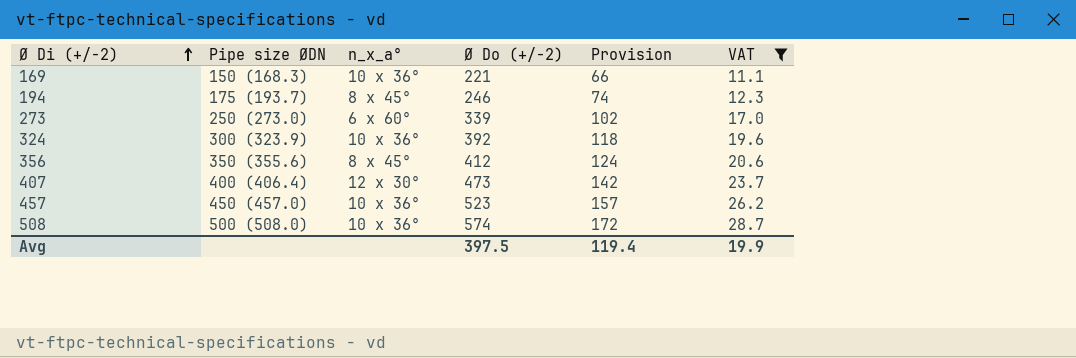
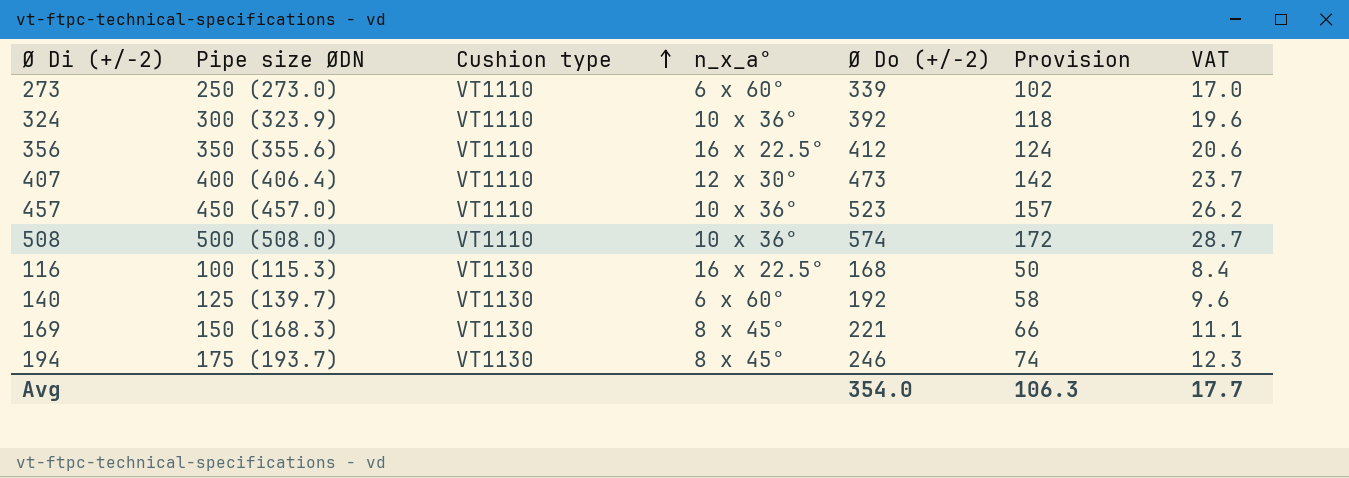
filter: VAT >= 11.1 -> none
row order: Ø Di (+/-2) ascending -> Cushion type ascending
column Cushion type | position: none -> 3
356 | n_x_a°: 8 x 45° -> 16 x 22.5°
169 | n_x_a°: 10 x 36° -> 8 x 45°
Avg | Ø Do (+/-2): 397.5 -> 354.0
Avg | Provision: 119.4 -> 106.3
Avg | VAT: 19.9 -> 17.7

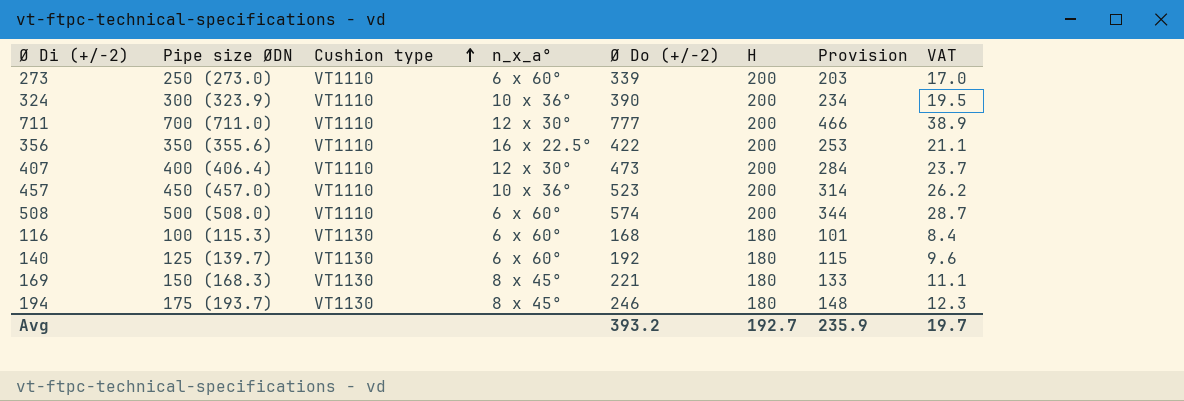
column H | position: none -> 6
column Provision | formula: [Ø Do (+/-2)] * 0.3 -> [Ø Do (+/-2)] * 0.6
324 | Ø Do (+/-2): 392 -> 390
324 | VAT: 19.6 -> 19.5
row 711: none -> 700 (711.0) | VT1110 | 12 x 30° | 777 | 200 | 466 | 38.9
356 | Ø Do (+/-2): 412 -> 422
356 | VAT: 20.6 -> 21.1
508 | n_x_a°: 10 x 36° -> 6 x 60°
116 | n_x_a°: 16 x 22.5° -> 6 x 60°
Avg | Ø Do (+/-2): 354.0 -> 393.2
Avg | Provision: 106.3 -> 235.9
Avg | VAT: 17.7 -> 19.7

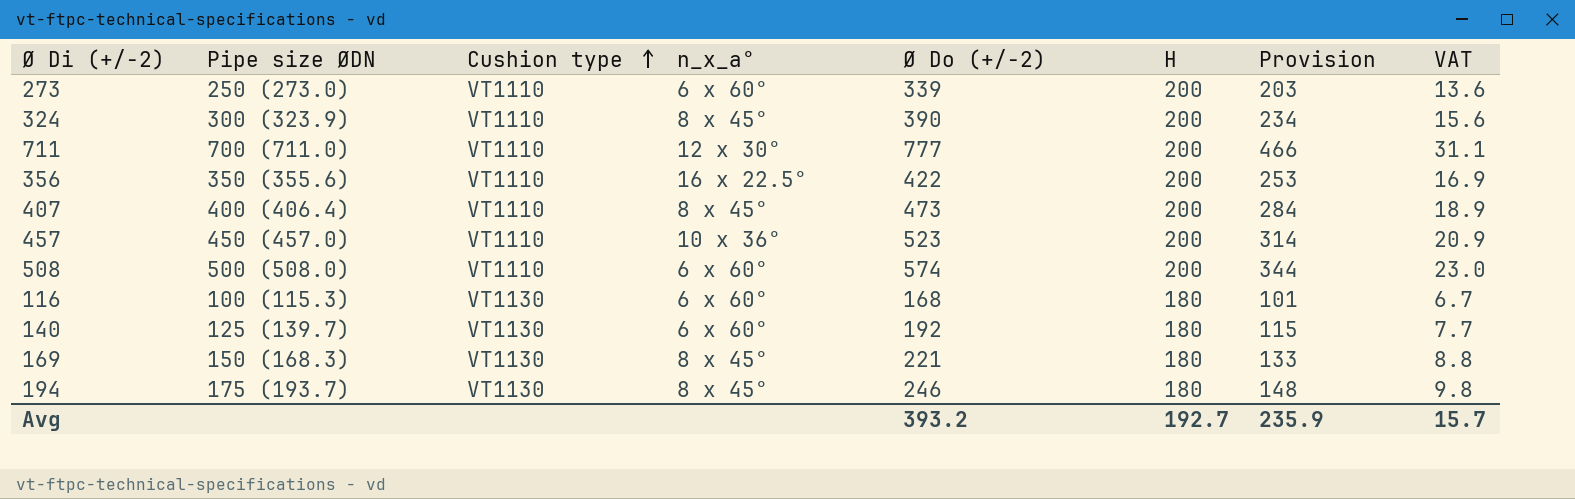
column VAT | formula: [Ø Do (+/-2)] * 0.05 -> [Ø Do (+/-2)] * 0.04
324 | n_x_a°: 10 x 36° -> 8 x 45°
407 | n_x_a°: 12 x 30° -> 8 x 45°
Avg | VAT: 19.7 -> 15.7

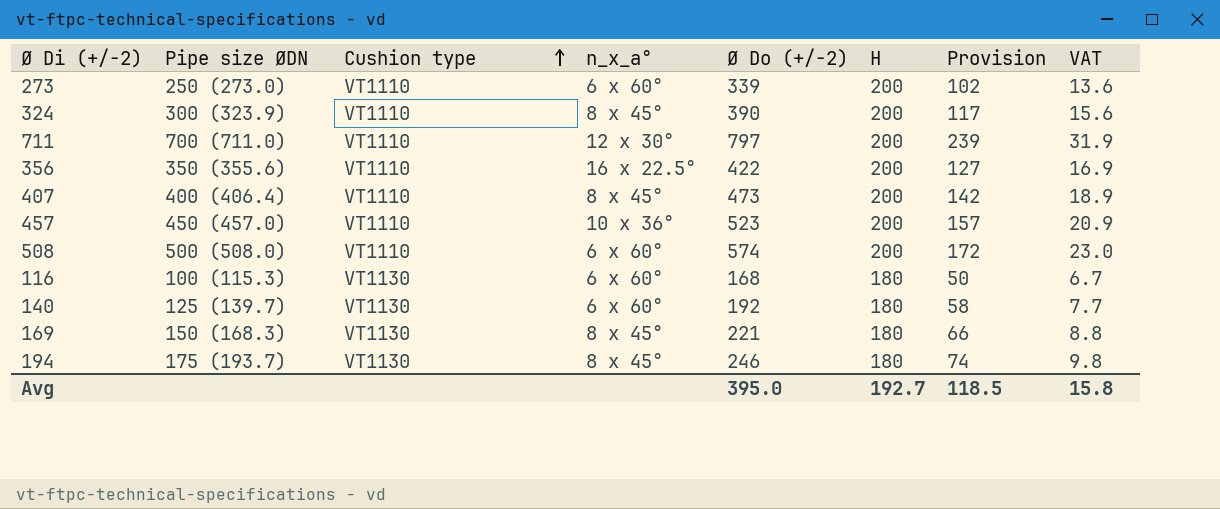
column Provision | formula: [Ø Do (+/-2)] * 0.6 -> [Ø Do (+/-2)] * 0.3
711 | Ø Do (+/-2): 777 -> 797
711 | VAT: 31.1 -> 31.9
Avg | Ø Do (+/-2): 393.2 -> 395.0
Avg | Provision: 235.9 -> 118.5
Avg | VAT: 15.7 -> 15.8

